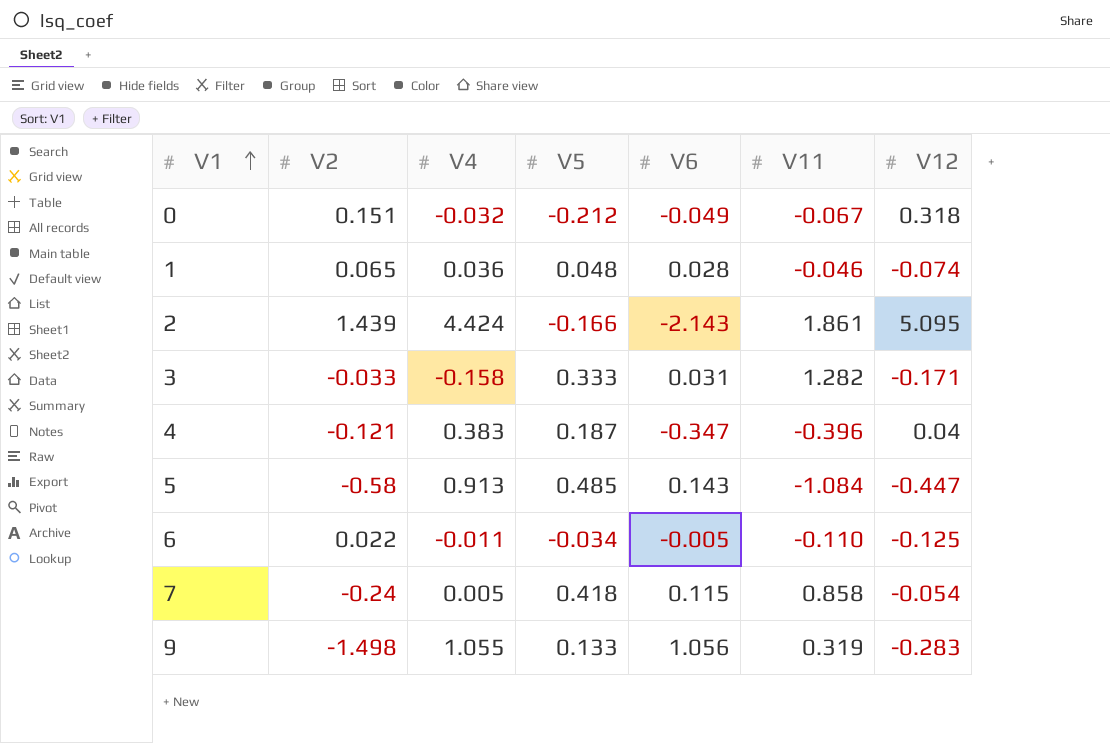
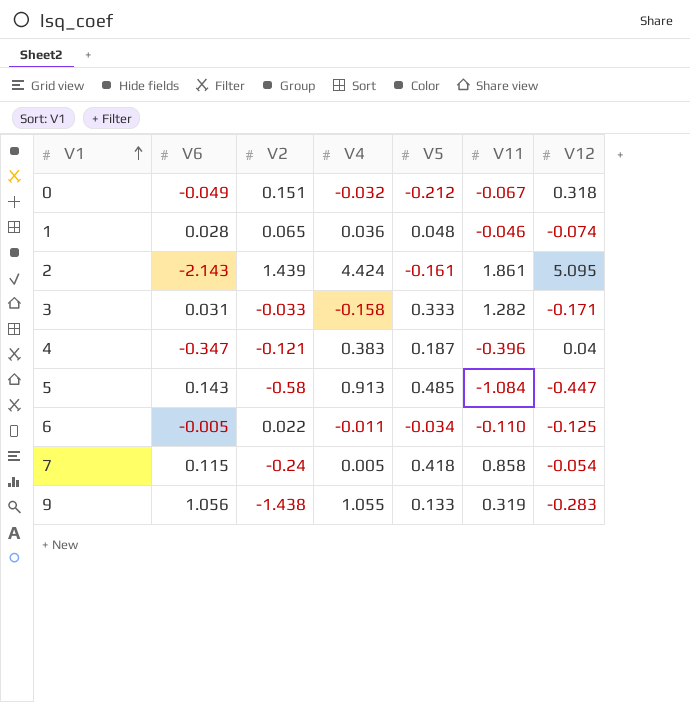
column V6 | position: 5 -> 2
2 | V5: -0.166 -> -0.161
9 | V2: -1.498 -> -1.438

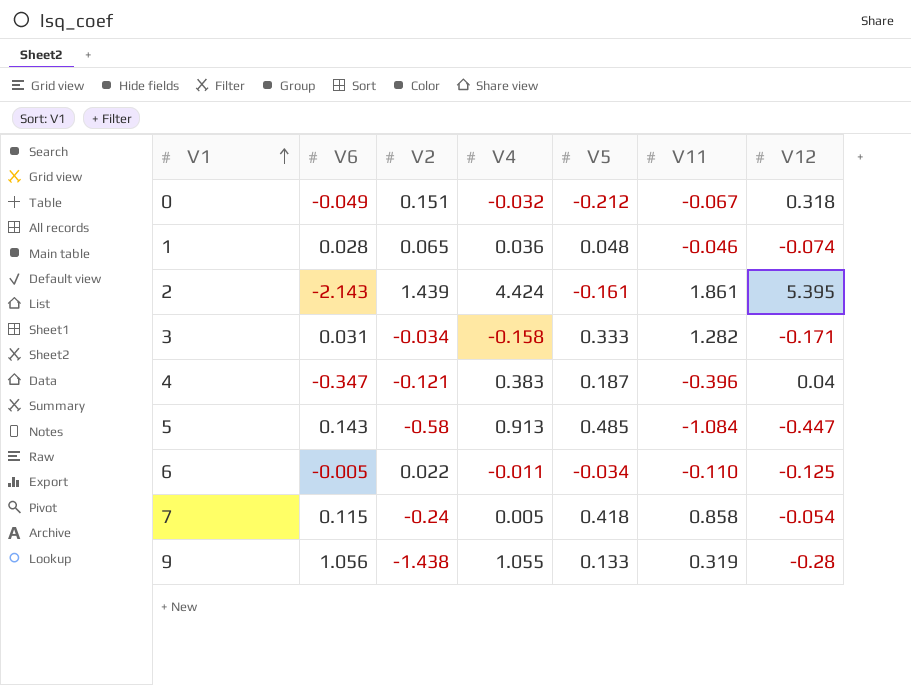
2 | V12: 5.095 -> 5.395
3 | V2: -0.033 -> -0.034
9 | V12: -0.283 -> -0.28

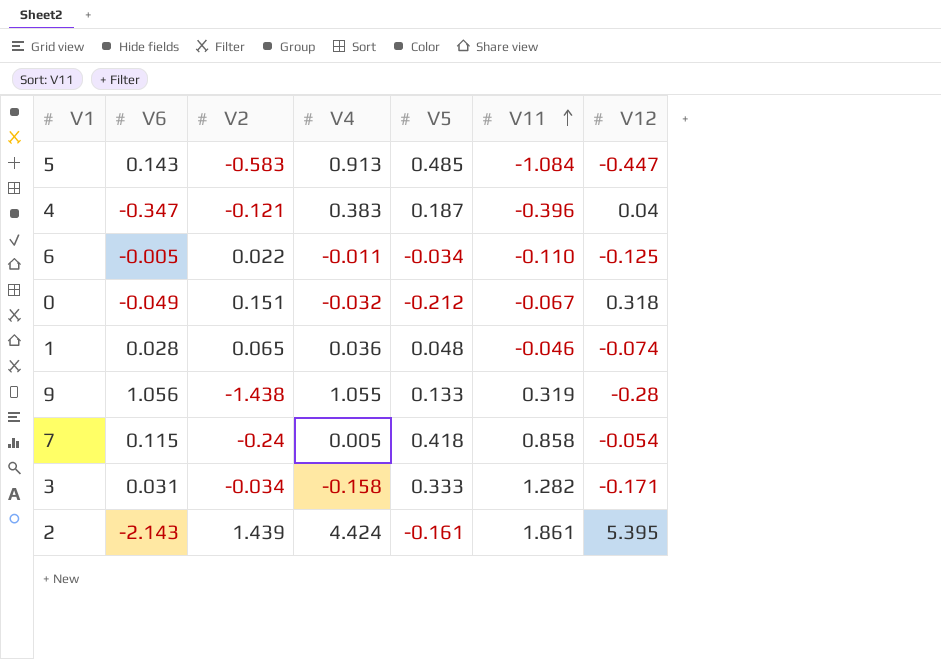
row order: V1 ascending -> V11 ascending
5 | V2: -0.58 -> -0.583

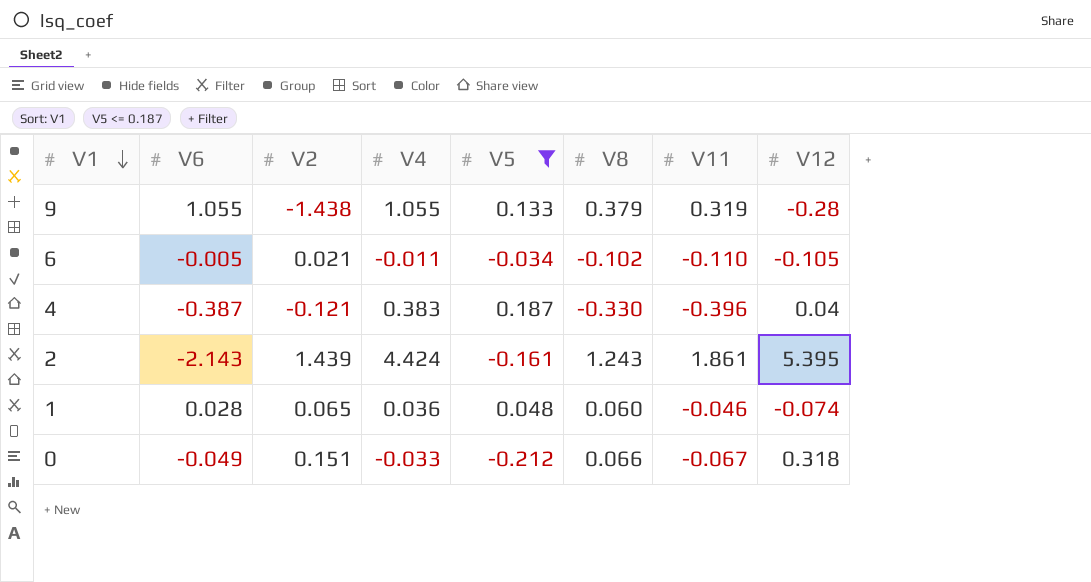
filter: none -> V5 <= 0.187
row order: V11 ascending -> V1 descending
column V8 | position: none -> 6
9 | V6: 1.056 -> 1.055
6 | V2: 0.022 -> 0.021
6 | V12: -0.125 -> -0.105
4 | V6: -0.347 -> -0.387
0 | V4: -0.032 -> -0.033

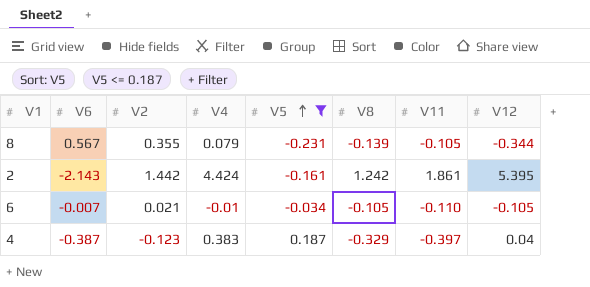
row order: V1 descending -> V5 ascending
row 9: 1.055 | -1.438 | 1.055 | 0.133 | 0.379 | 0.319 | -0.28 -> none
row 1: 0.028 | 0.065 | 0.036 | 0.048 | 0.060 | -0.046 | -0.074 -> none
row 0: -0.049 | 0.151 | -0.033 | -0.212 | 0.066 | -0.067 | 0.318 -> none
row 8: none -> 0.567 | 0.355 | 0.079 | -0.231 | -0.139 | -0.105 | -0.344
2 | V2: 1.439 -> 1.442
2 | V8: 1.243 -> 1.242
6 | V6: -0.005 -> -0.007
6 | V4: -0.011 -> -0.01
6 | V8: -0.102 -> -0.105
4 | V2: -0.121 -> -0.123
4 | V8: -0.330 -> -0.329
4 | V11: -0.396 -> -0.397

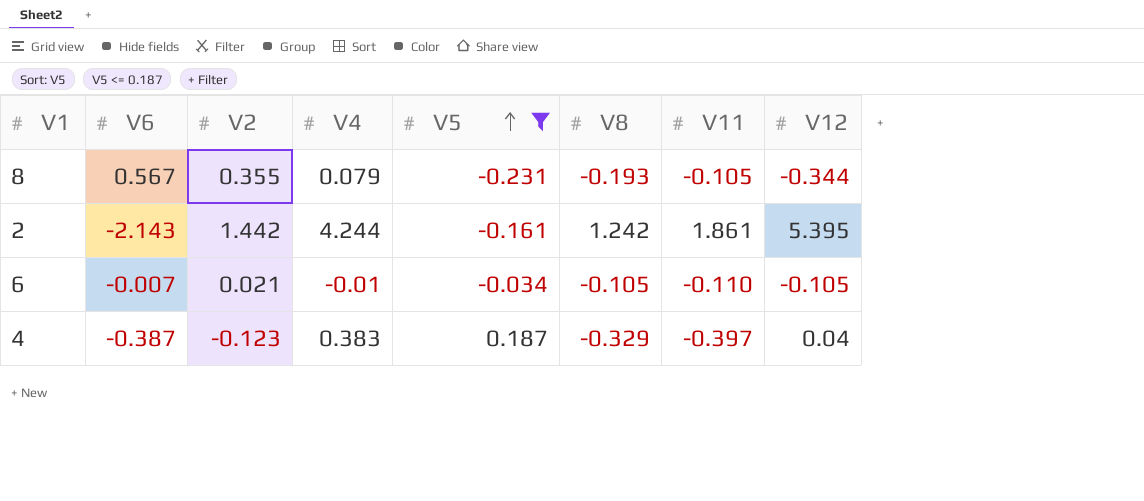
8 | V8: -0.139 -> -0.193
2 | V4: 4.424 -> 4.244

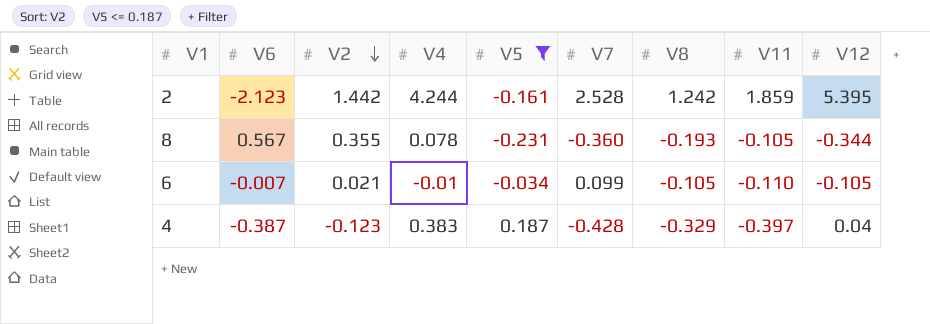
row order: V5 ascending -> V2 descending
column V7 | position: none -> 6
2 | V6: -2.143 -> -2.123
2 | V11: 1.861 -> 1.859
8 | V4: 0.079 -> 0.078

